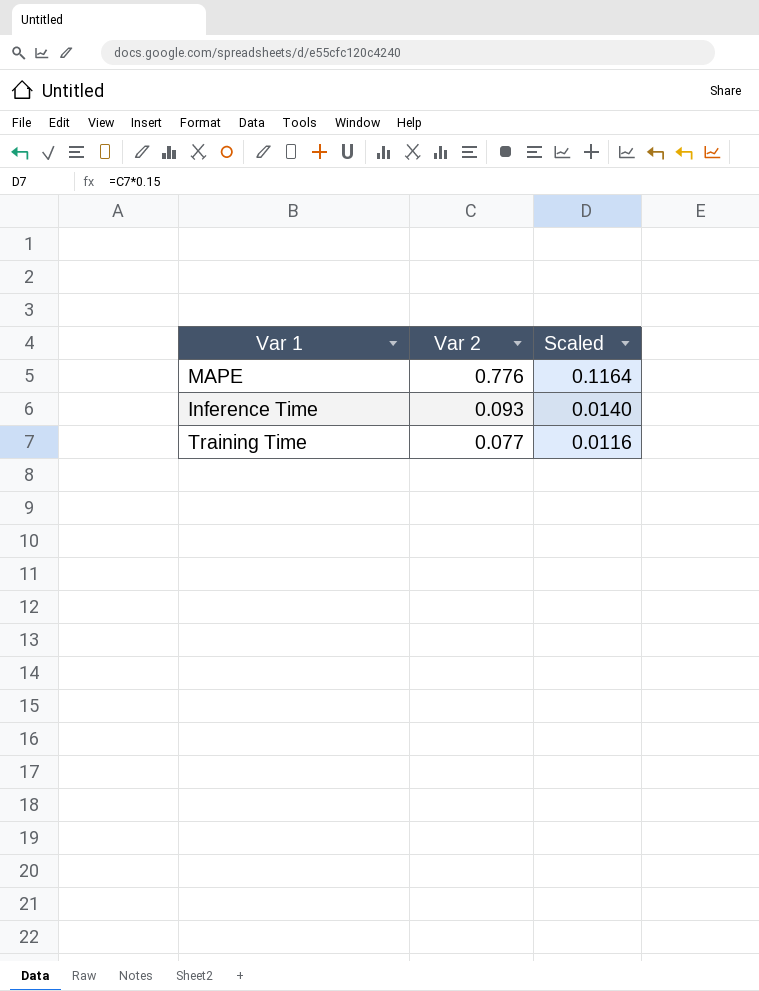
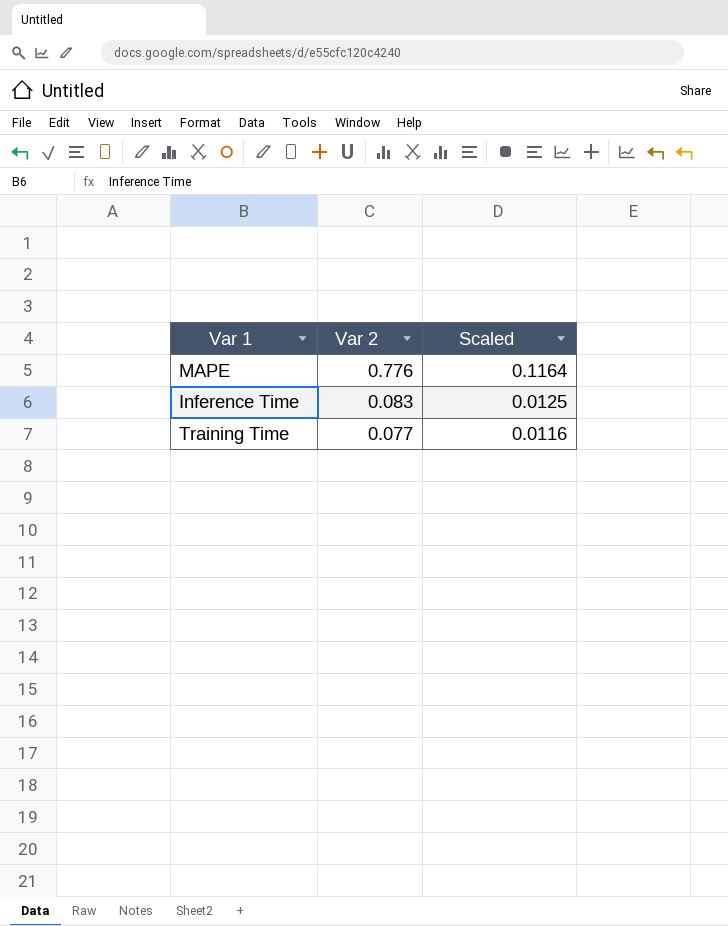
Inference Time | Var 2: 0.093 -> 0.083
Inference Time | Scaled: 0.0140 -> 0.0125

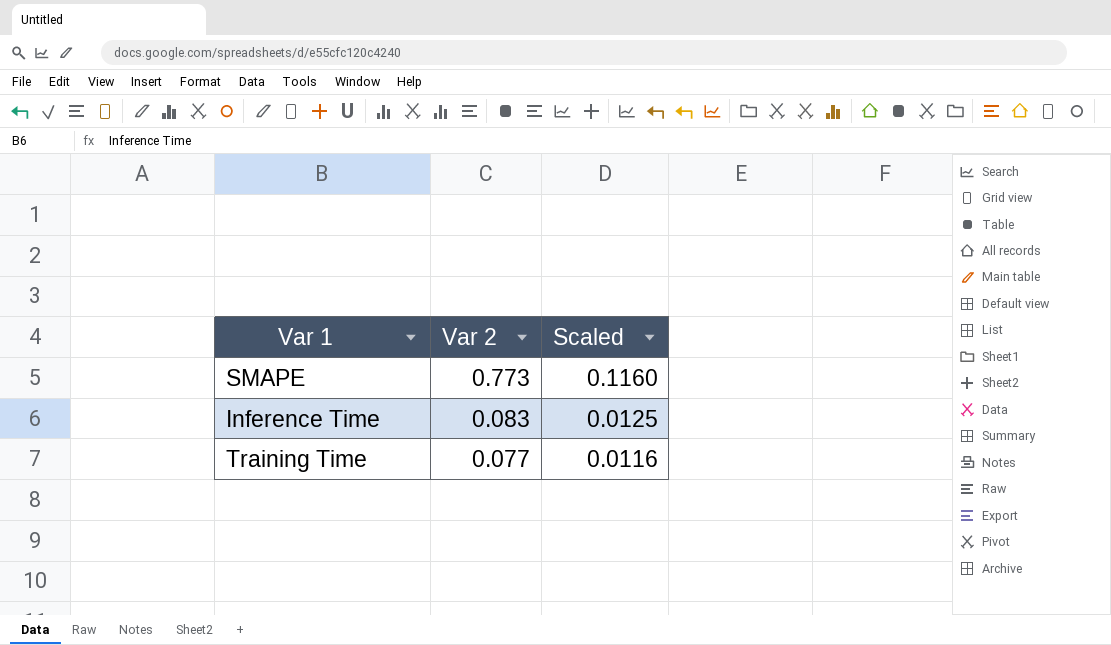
row MAPE: 0.776 | 0.1164 -> none
row SMAPE: none -> 0.773 | 0.1160

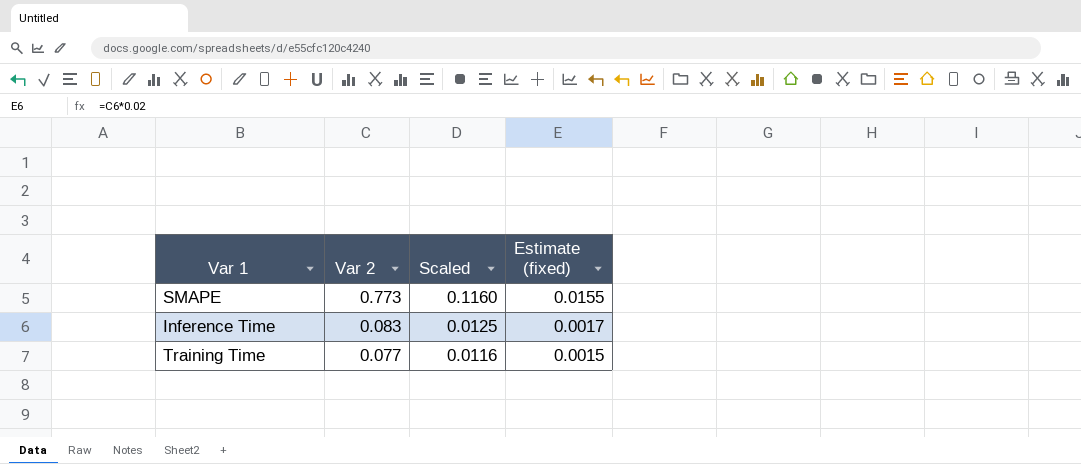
column Estimate (fixed) | formula: none -> [Var 2] * 0.02

